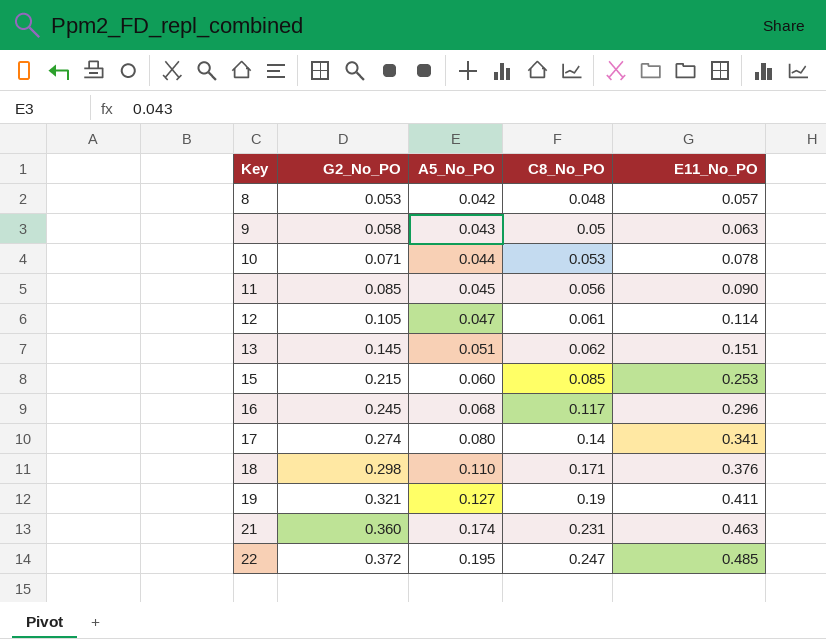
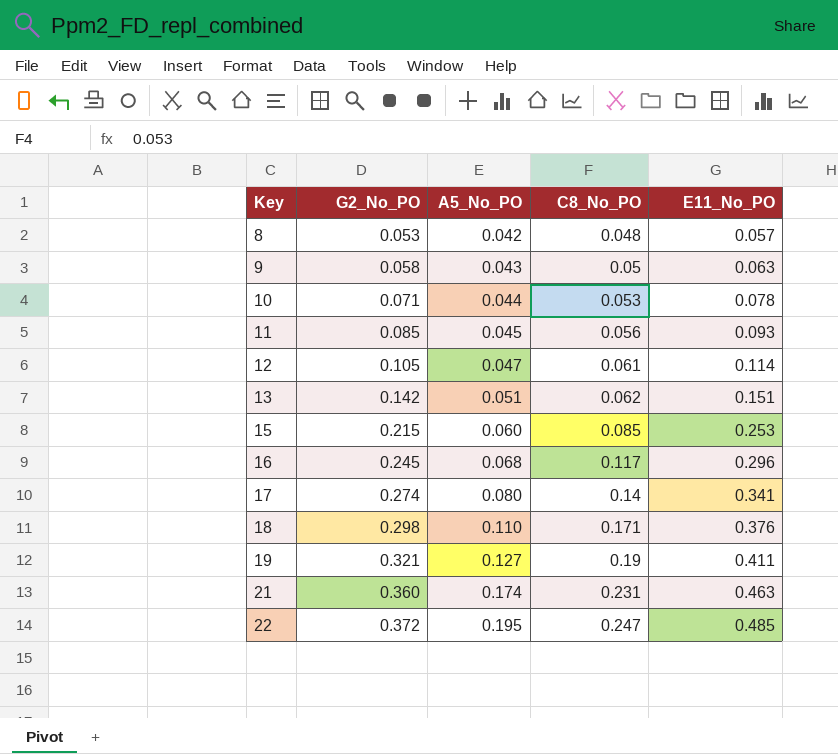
11 | E11_No_PO: 0.090 -> 0.093
13 | G2_No_PO: 0.145 -> 0.142

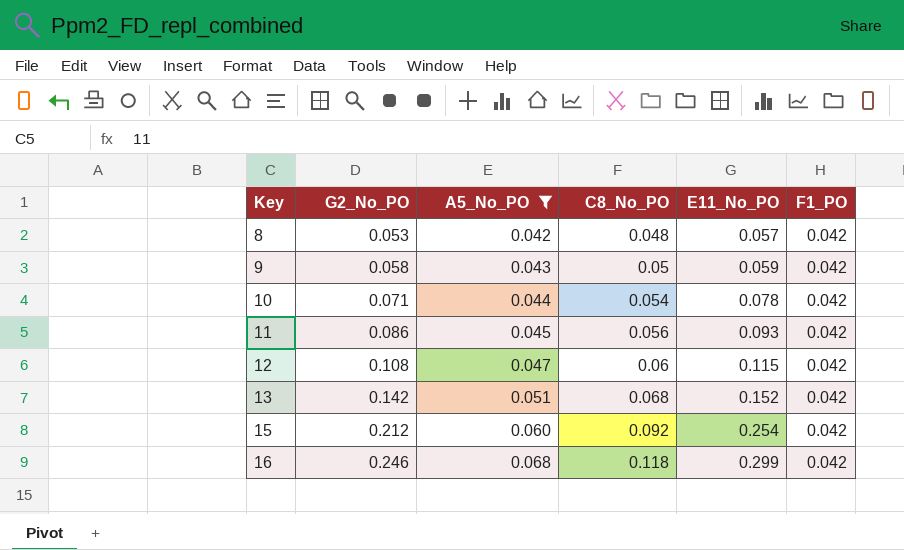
filter: none -> A5_No_PO <= 0.068
column F1_PO | position: none -> 6
9 | E11_No_PO: 0.063 -> 0.059
10 | C8_No_PO: 0.053 -> 0.054
11 | G2_No_PO: 0.085 -> 0.086
12 | G2_No_PO: 0.105 -> 0.108
12 | C8_No_PO: 0.061 -> 0.06
12 | E11_No_PO: 0.114 -> 0.115
13 | C8_No_PO: 0.062 -> 0.068
13 | E11_No_PO: 0.151 -> 0.152
15 | G2_No_PO: 0.215 -> 0.212
15 | C8_No_PO: 0.085 -> 0.092
15 | E11_No_PO: 0.253 -> 0.254
16 | G2_No_PO: 0.245 -> 0.246
16 | C8_No_PO: 0.117 -> 0.118
16 | E11_No_PO: 0.296 -> 0.299

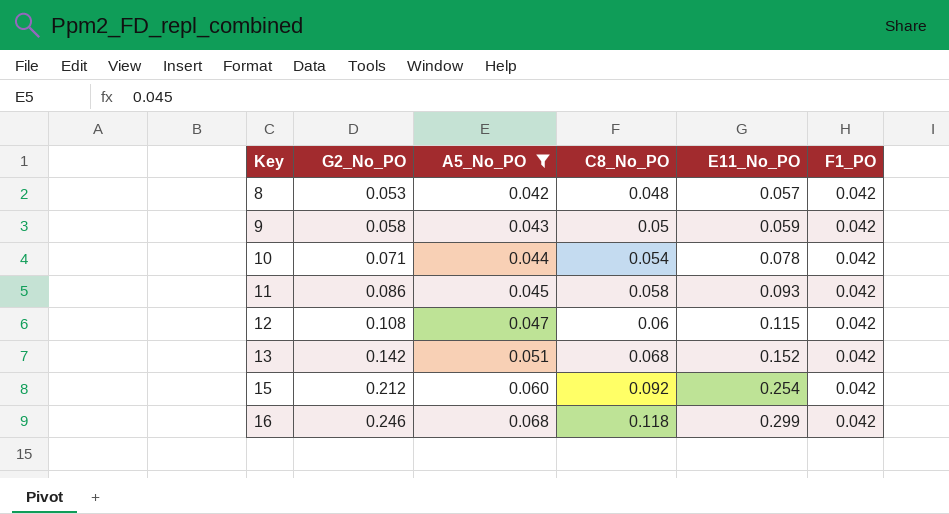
11 | C8_No_PO: 0.056 -> 0.058

